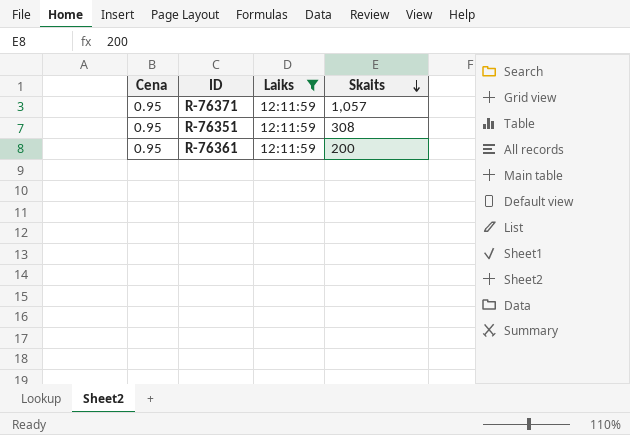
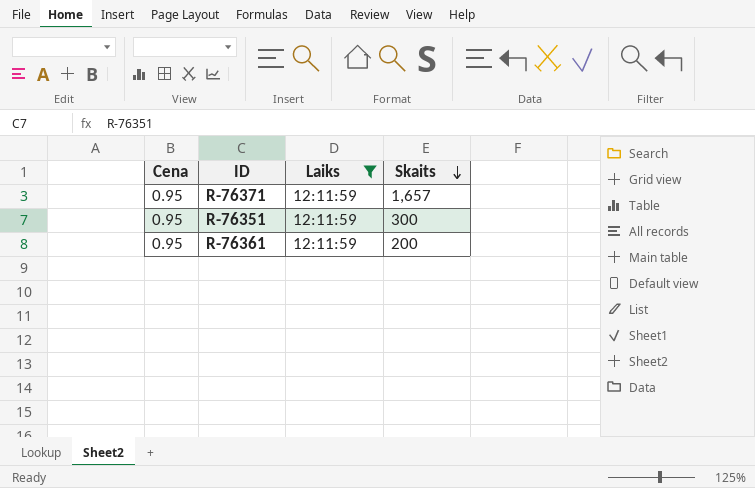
R-76371 | Skaits: 1,057 -> 1,657
R-76351 | Skaits: 308 -> 300

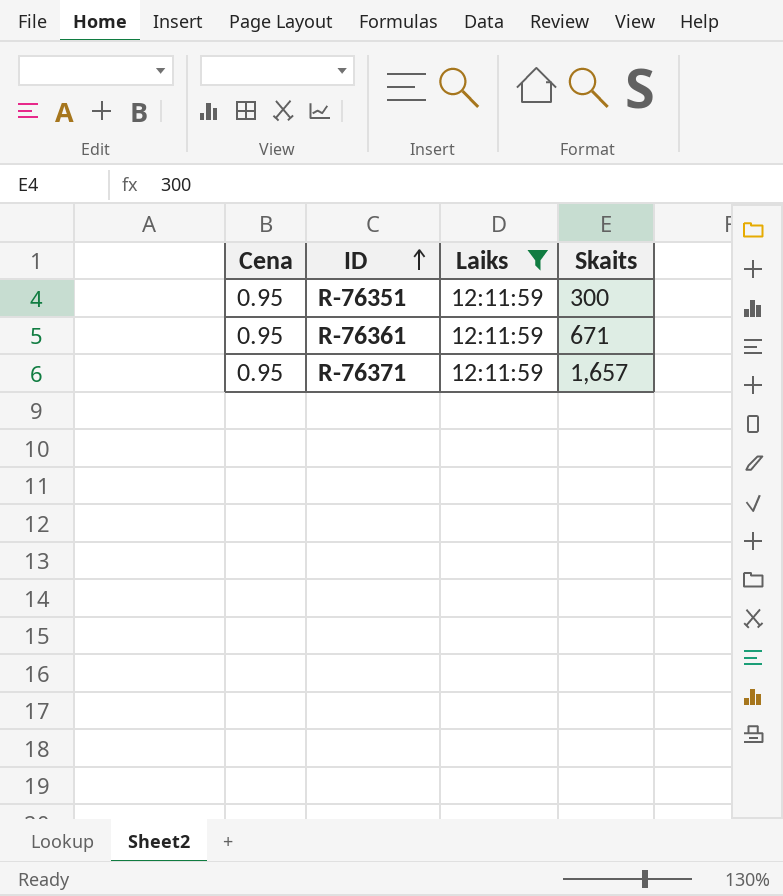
row order: Skaits descending -> ID ascending
R-76361 | Skaits: 200 -> 671

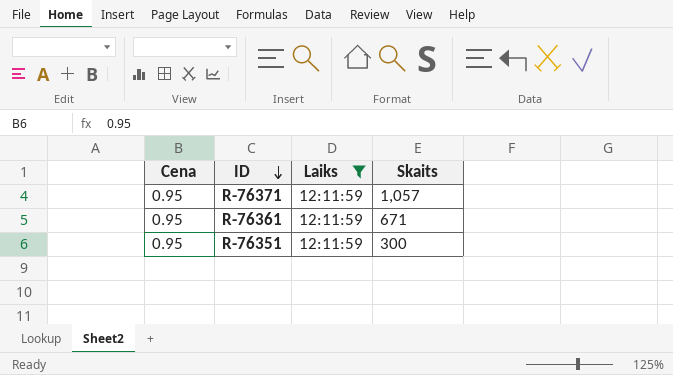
row order: ID ascending -> ID descending
R-76371 | Skaits: 1,657 -> 1,057

